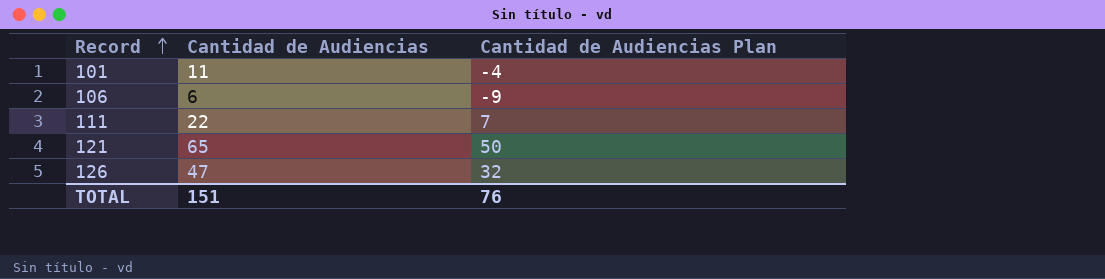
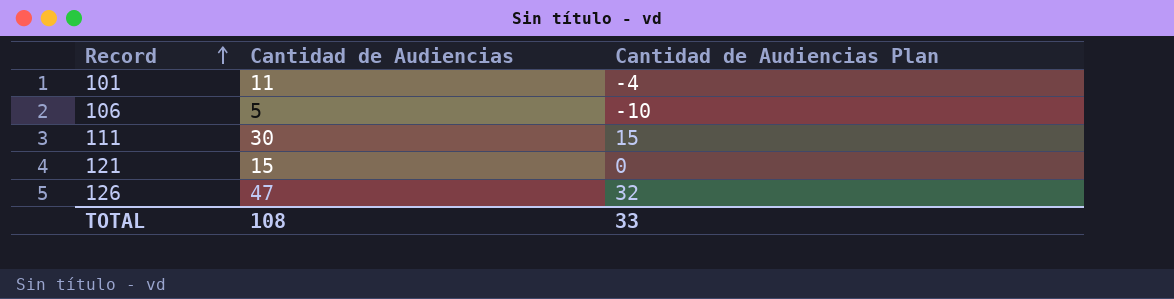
106 | Cantidad de Audiencias: 6 -> 5
106 | Cantidad de Audiencias Plan: -9 -> -10
111 | Cantidad de Audiencias: 22 -> 30
111 | Cantidad de Audiencias Plan: 7 -> 15
121 | Cantidad de Audiencias: 65 -> 15
121 | Cantidad de Audiencias Plan: 50 -> 0
TOTAL | Cantidad de Audiencias: 151 -> 108
TOTAL | Cantidad de Audiencias Plan: 76 -> 33

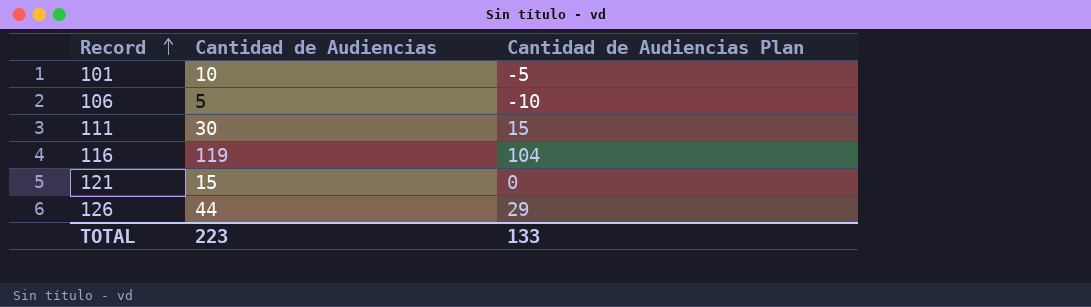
101 | Cantidad de Audiencias: 11 -> 10
101 | Cantidad de Audiencias Plan: -4 -> -5
row 116: none -> 119 | 104
126 | Cantidad de Audiencias: 47 -> 44
126 | Cantidad de Audiencias Plan: 32 -> 29
TOTAL | Cantidad de Audiencias: 108 -> 223
TOTAL | Cantidad de Audiencias Plan: 33 -> 133

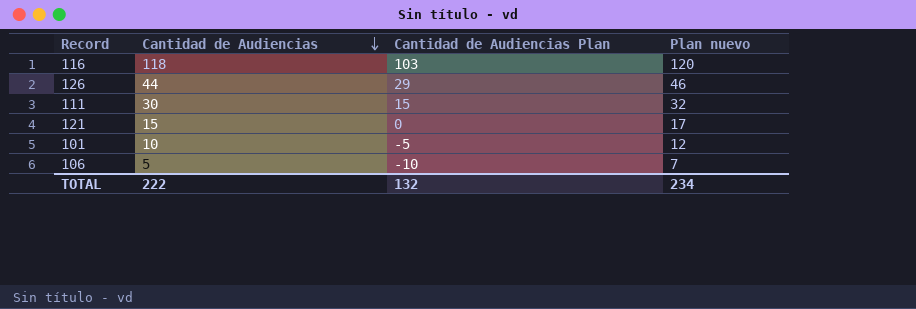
row order: Record ascending -> Cantidad de Audiencias descending
column Plan nuevo | formula: none -> [Cantidad de Audiencias] + 2
116 | Cantidad de Audiencias: 119 -> 118
116 | Cantidad de Audiencias Plan: 104 -> 103
TOTAL | Cantidad de Audiencias: 223 -> 222
TOTAL | Cantidad de Audiencias Plan: 133 -> 132

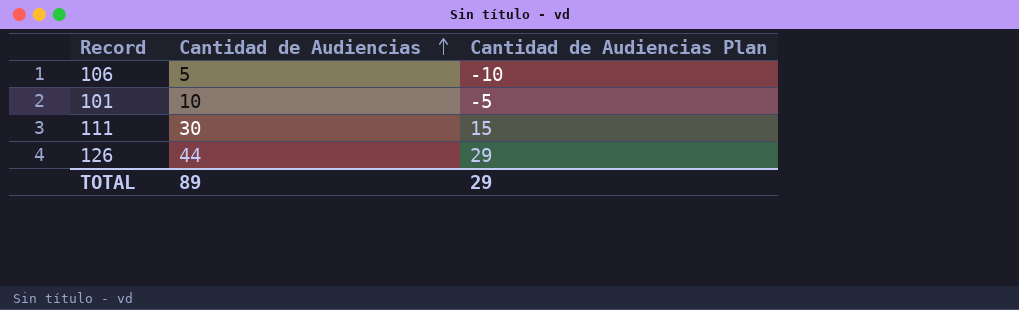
row order: Cantidad de Audiencias descending -> Cantidad de Audiencias ascending
column Plan nuevo | formula: [Cantidad de Audiencias] + 2 -> none
row 116: 118 | 103 | 120 -> none
row 121: 15 | 0 | 17 -> none
TOTAL | Cantidad de Audiencias: 222 -> 89
TOTAL | Cantidad de Audiencias Plan: 132 -> 29

